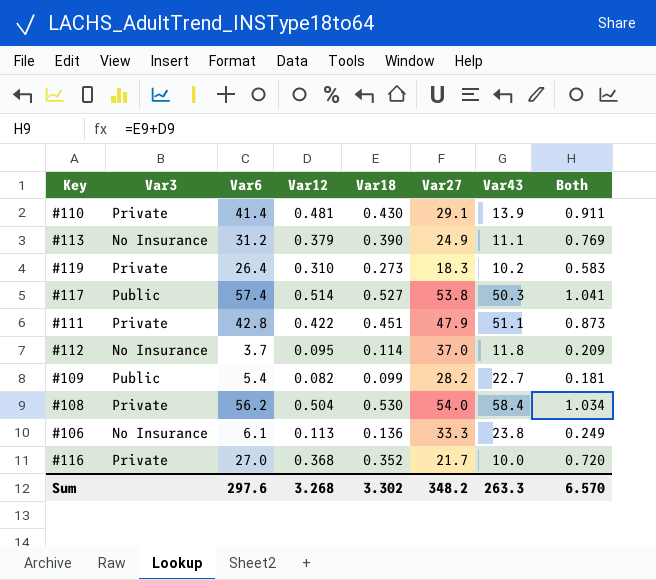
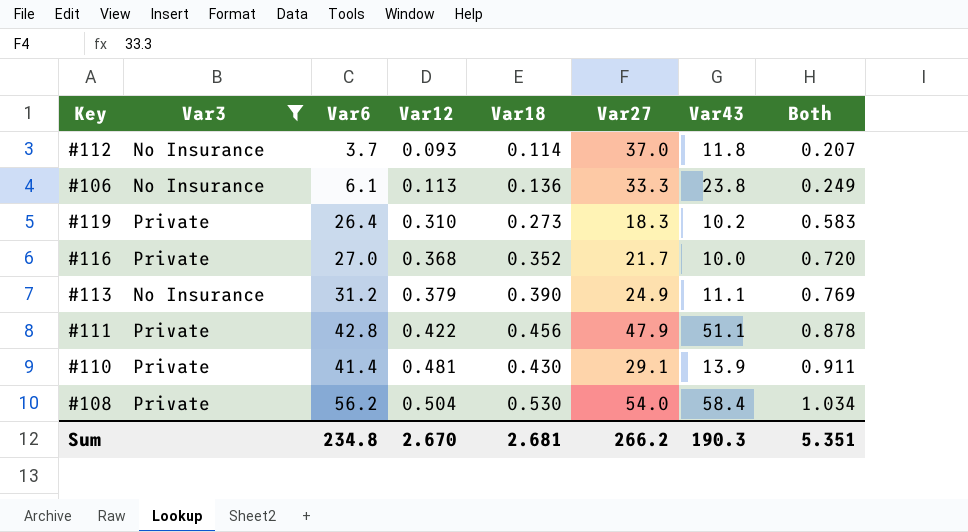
filter: none -> Var3 != Public
row order: none -> Var12 ascending
#112 | Var12: 0.095 -> 0.093
#112 | Both: 0.209 -> 0.207
#111 | Var18: 0.451 -> 0.456
#111 | Both: 0.873 -> 0.878
Sum | Var6: 297.6 -> 234.8
Sum | Var12: 3.268 -> 2.670
Sum | Var18: 3.302 -> 2.681
Sum | Var27: 348.2 -> 266.2
Sum | Var43: 263.3 -> 190.3
Sum | Both: 6.570 -> 5.351

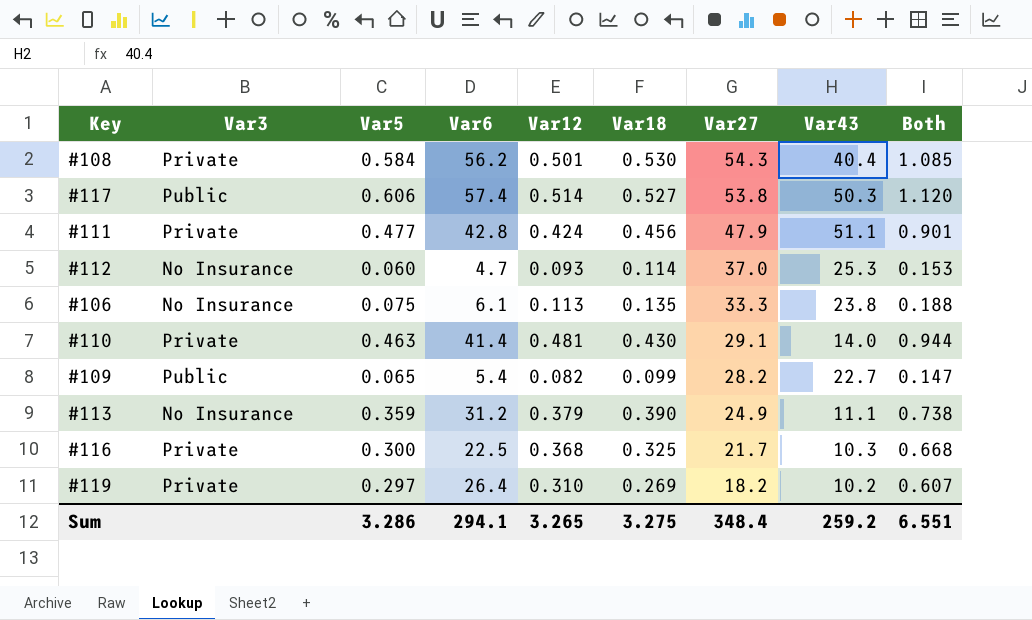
filter: Var3 != Public -> none
row order: Var12 ascending -> Var27 descending
column Var5 | position: none -> 3
column Both | formula: [Var12] + [Var18] -> [Var5] + [Var12]
#108 | Var12: 0.504 -> 0.501
#108 | Var27: 54.0 -> 54.3
#108 | Var43: 58.4 -> 40.4
#111 | Var12: 0.422 -> 0.424
#112 | Var6: 3.7 -> 4.7
#112 | Var43: 11.8 -> 25.3
#106 | Var18: 0.136 -> 0.135
#110 | Var43: 13.9 -> 14.0
#116 | Var6: 27.0 -> 22.5
#116 | Var18: 0.352 -> 0.325
#116 | Var43: 10.0 -> 10.3
#119 | Var18: 0.273 -> 0.269
#119 | Var27: 18.3 -> 18.2
Sum | Var6: 234.8 -> 294.1
Sum | Var12: 2.670 -> 3.265
Sum | Var18: 2.681 -> 3.275
Sum | Var27: 266.2 -> 348.4
Sum | Var43: 190.3 -> 259.2
Sum | Both: 5.351 -> 6.551

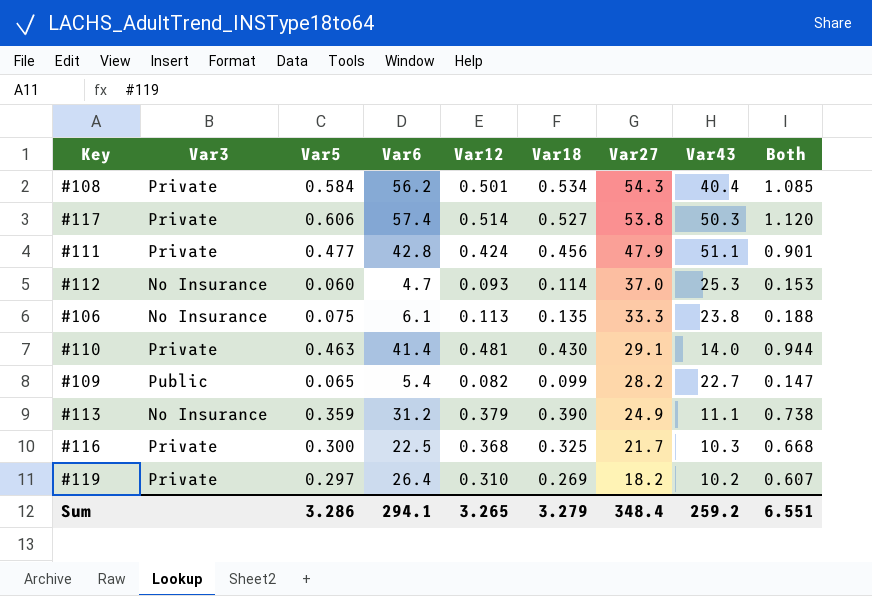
#108 | Var18: 0.530 -> 0.534
#117 | Var3: Public -> Private
Sum | Var18: 3.275 -> 3.279

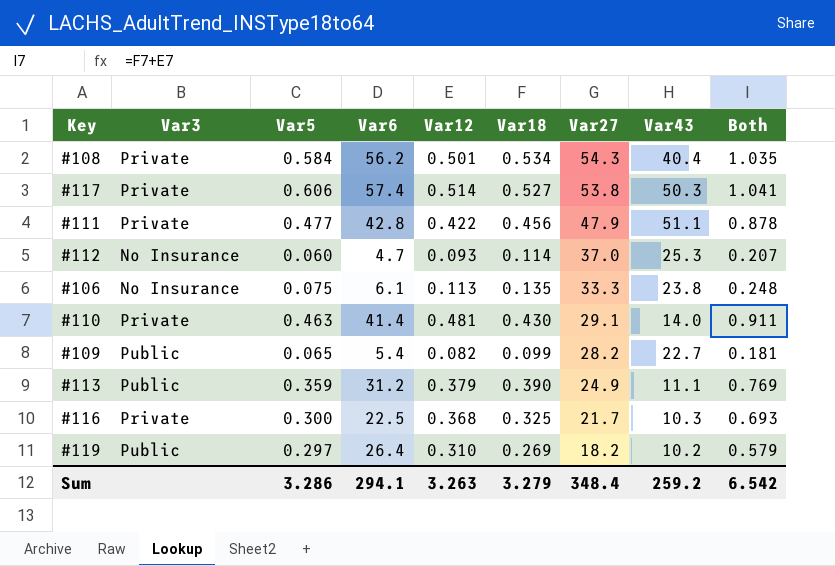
column Both | formula: [Var5] + [Var12] -> [Var12] + [Var18]
#111 | Var12: 0.424 -> 0.422
#113 | Var3: No Insurance -> Public
#119 | Var3: Private -> Public
Sum | Var12: 3.265 -> 3.263
Sum | Both: 6.551 -> 6.542

